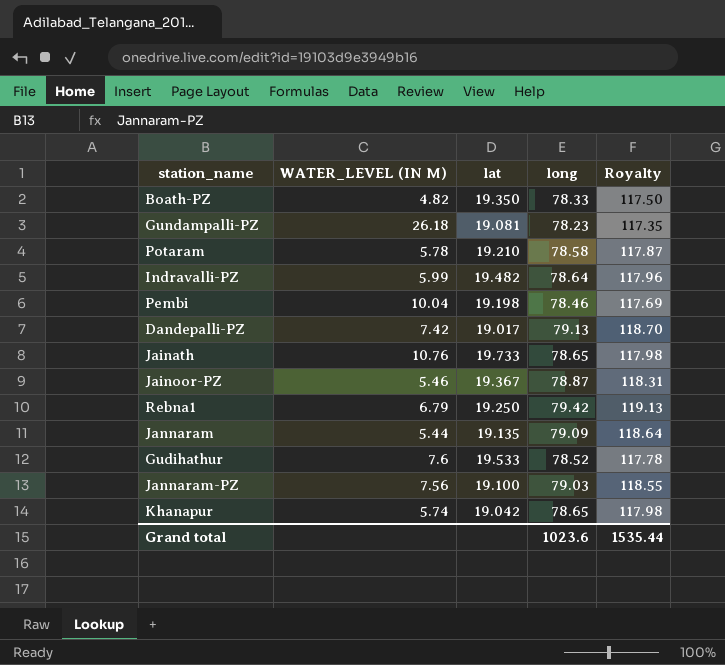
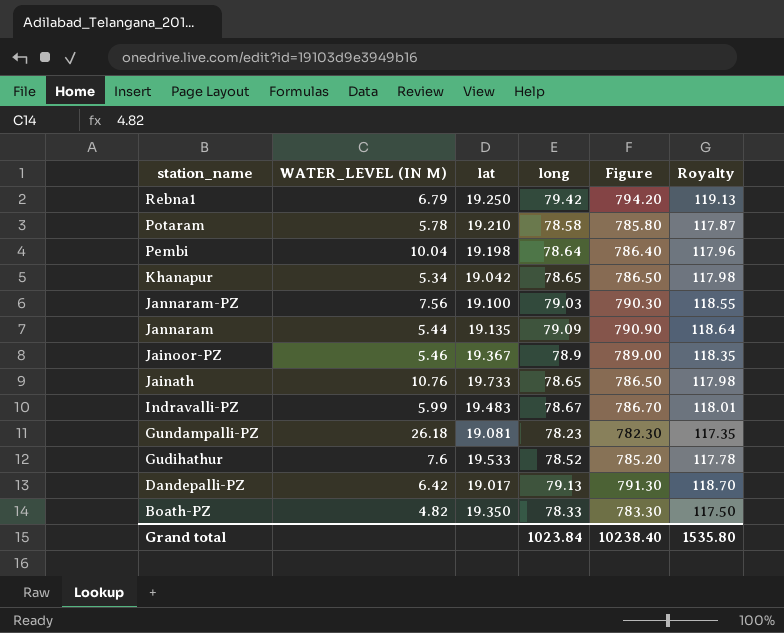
row order: none -> station_name descending
column Figure | formula: none -> [long] * 10
Pembi | long: 78.46 -> 78.64
Pembi | Royalty: 117.69 -> 117.96
Khanapur | WATER_LEVEL (IN M): 5.74 -> 5.34
Jainoor-PZ | long: 78.87 -> 78.9
Jainoor-PZ | Royalty: 118.31 -> 118.35
Indravalli-PZ | lat: 19.482 -> 19.483
Indravalli-PZ | long: 78.64 -> 78.67
Indravalli-PZ | Royalty: 117.96 -> 118.01
Dandepalli-PZ | WATER_LEVEL (IN M): 7.42 -> 6.42
Grand total | long: 1023.6 -> 1023.84
Grand total | Royalty: 1535.44 -> 1535.80

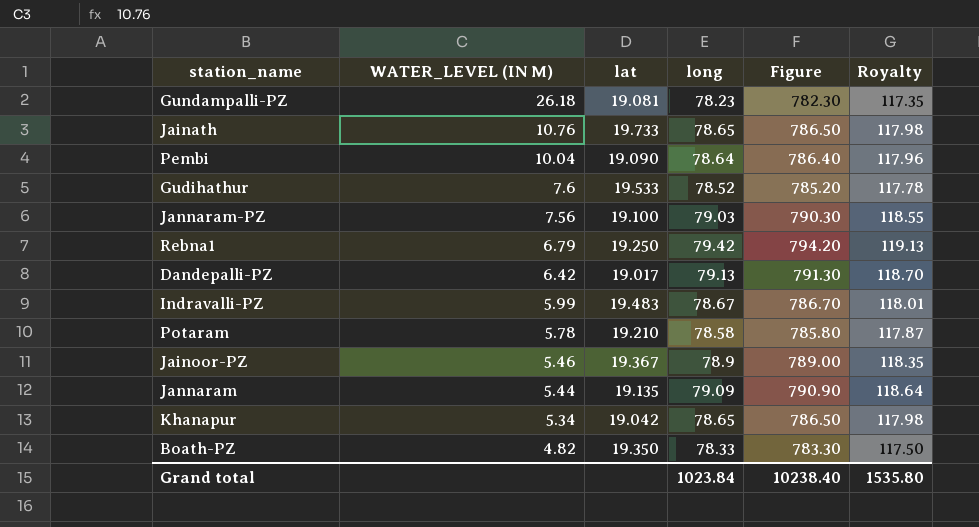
row order: station_name descending -> WATER_LEVEL (IN M) descending
Pembi | lat: 19.198 -> 19.090

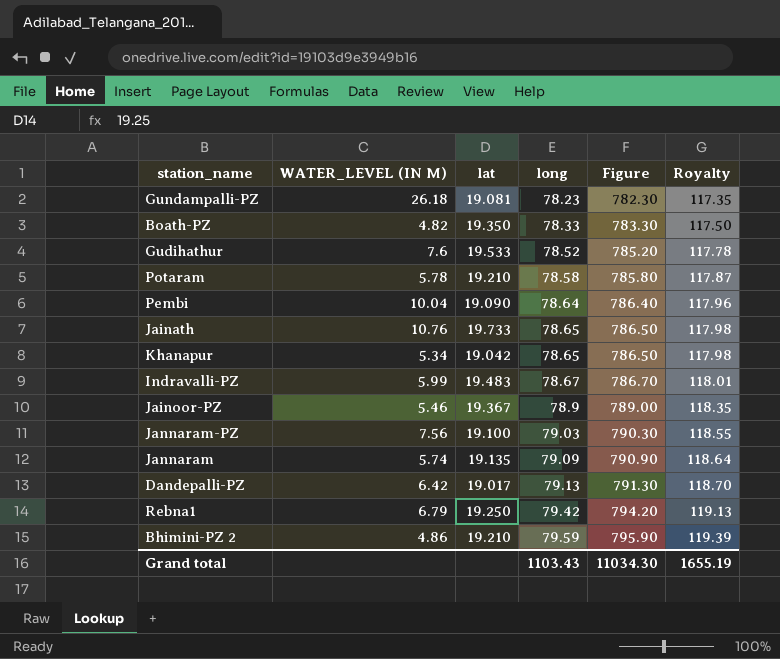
row order: WATER_LEVEL (IN M) descending -> long ascending
Jannaram | WATER_LEVEL (IN M): 5.44 -> 5.74
row Bhimini-PZ 2: none -> 4.86 | 19.210 | 79.59 | 795.90 | 119.39
Grand total | long: 1023.84 -> 1103.43
Grand total | Figure: 10238.40 -> 11034.30
Grand total | Royalty: 1535.80 -> 1655.19

